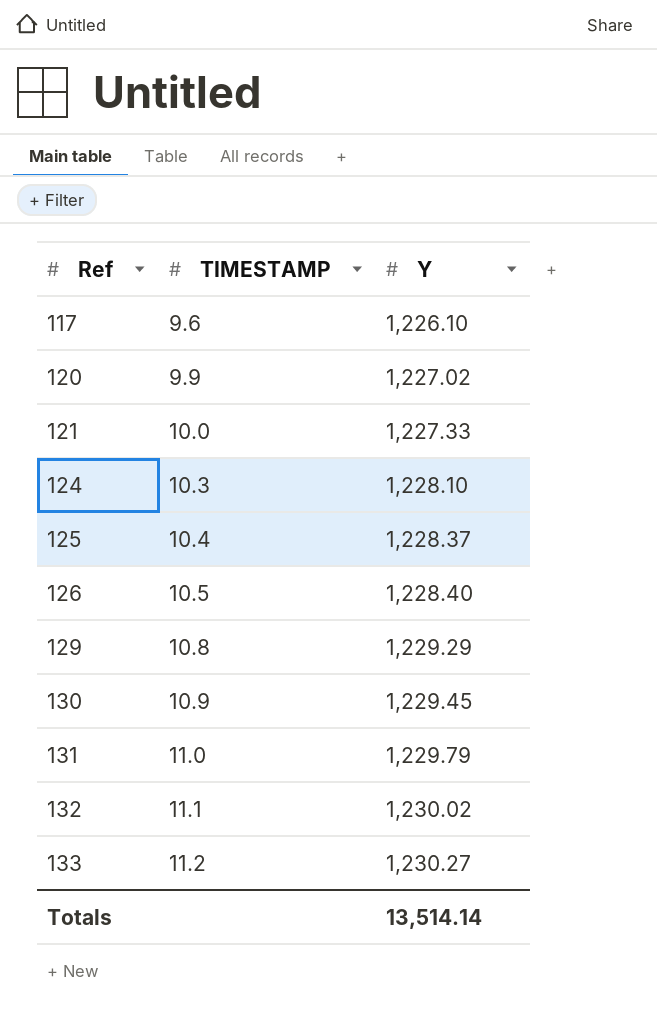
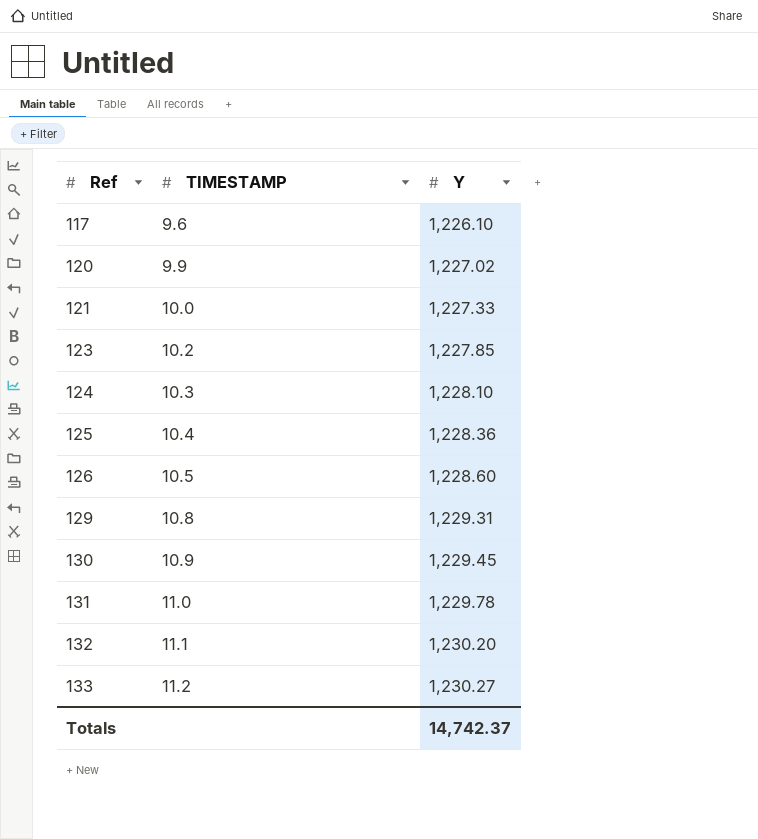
row 123: none -> 10.2 | 1,227.85
125 | Y: 1,228.37 -> 1,228.36
126 | Y: 1,228.40 -> 1,228.60
129 | Y: 1,229.29 -> 1,229.31
131 | Y: 1,229.79 -> 1,229.78
132 | Y: 1,230.02 -> 1,230.20
Totals | Y: 13,514.14 -> 14,742.37

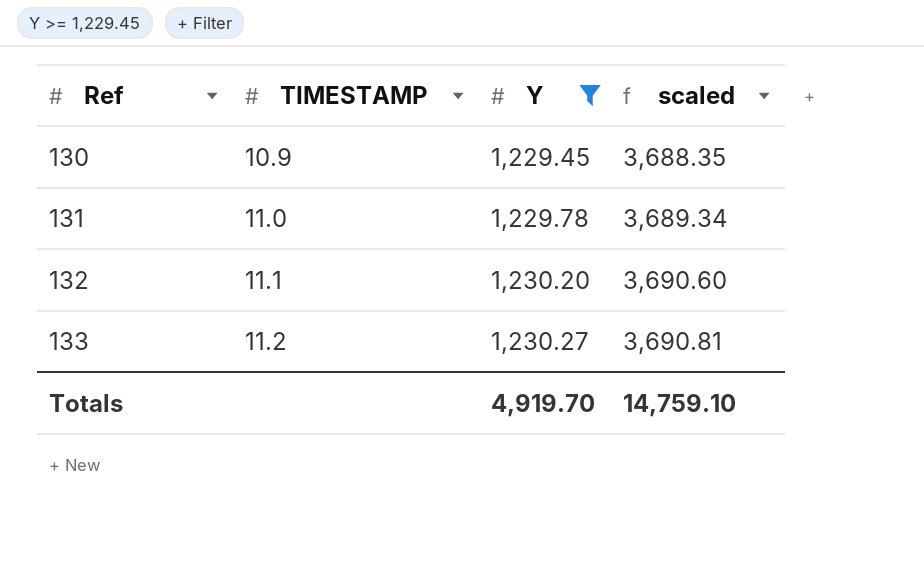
filter: none -> Y >= 1,229.45
column scaled | formula: none -> [Y] * 3
Totals | Y: 14,742.37 -> 4,919.70

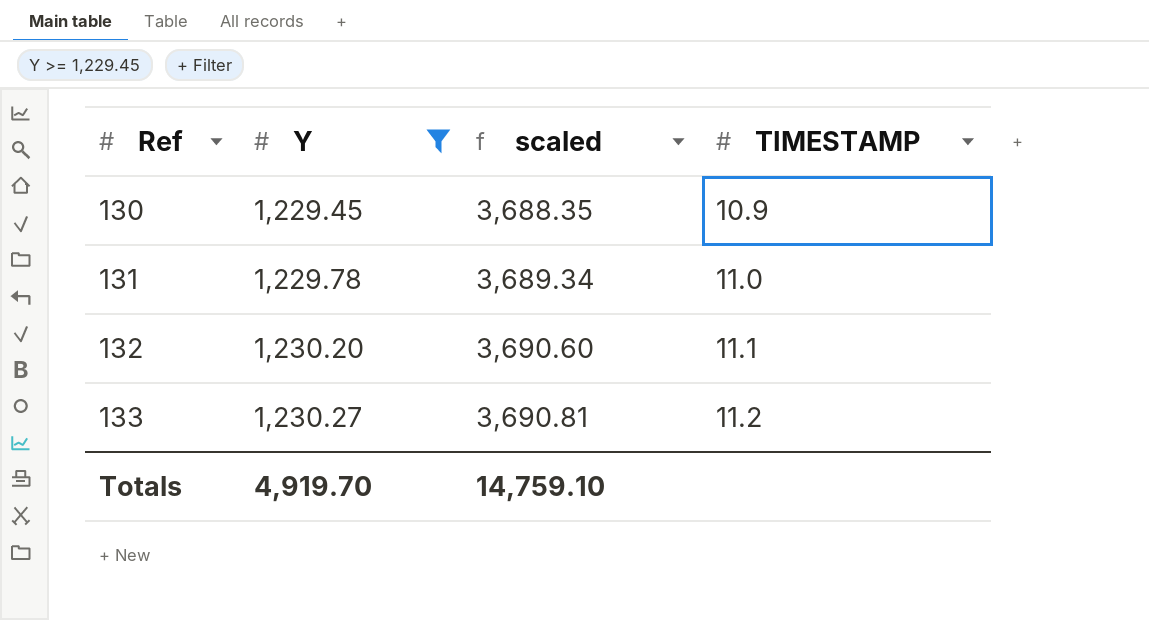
column TIMESTAMP | position: 2 -> 4

